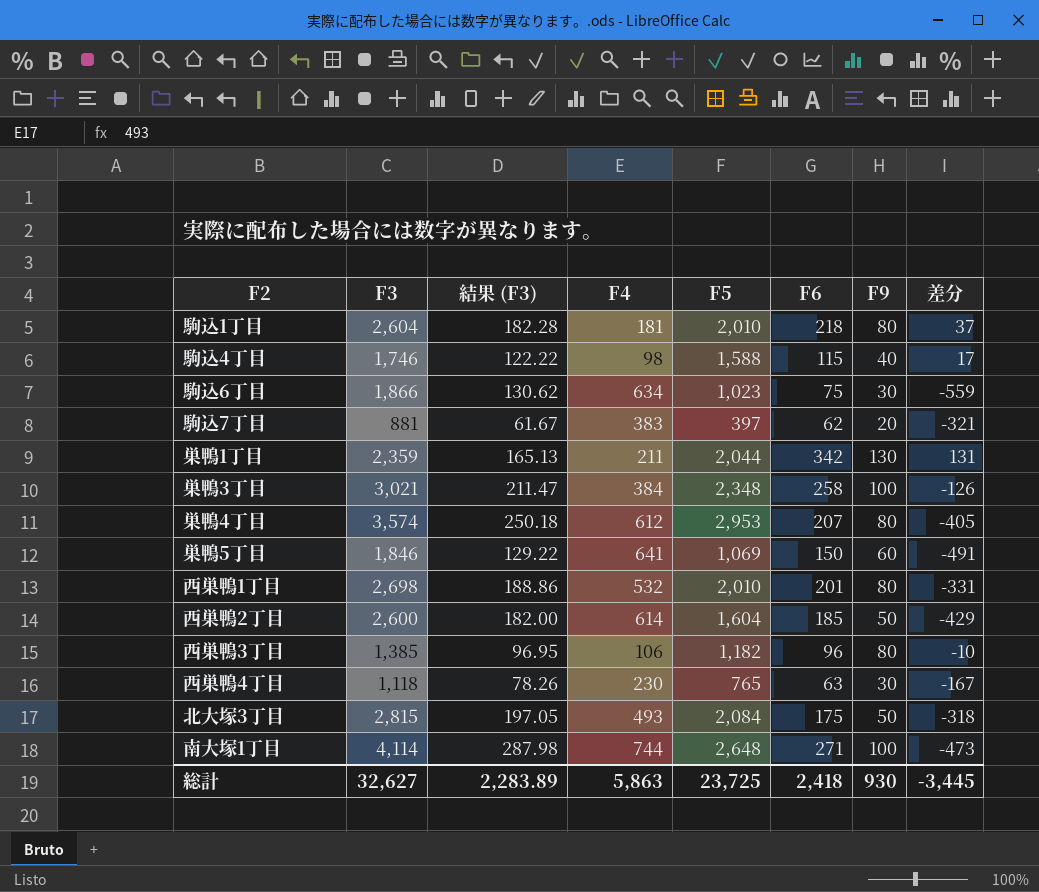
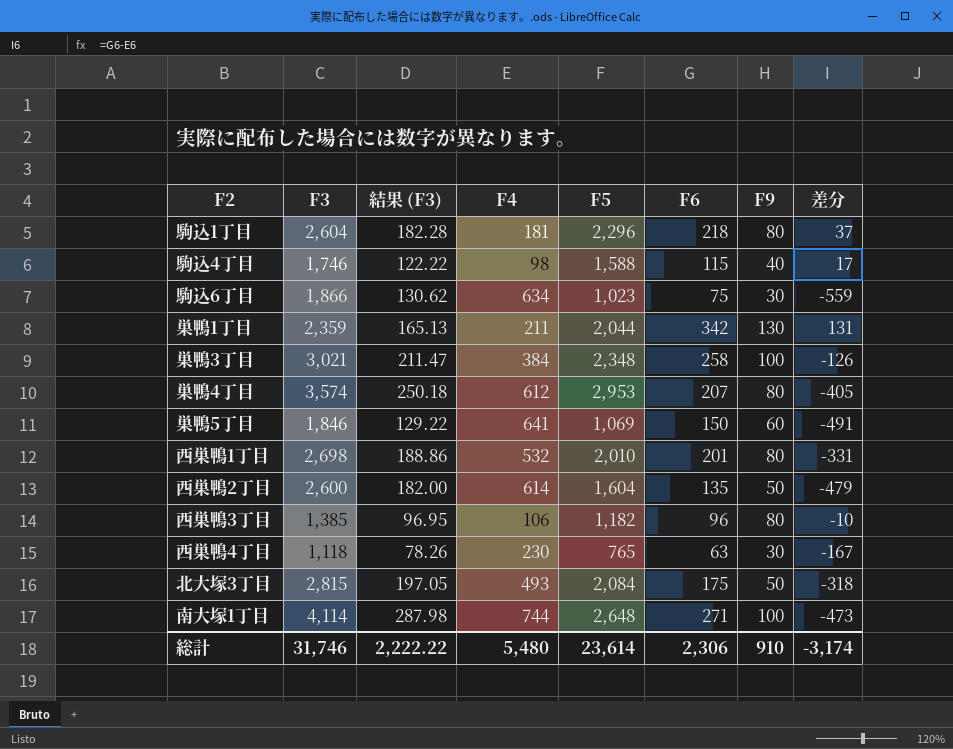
row 駒込7丁目: 881 | 61.67 | 383 | 397 | 62 | 20 | -321 -> none
駒込1丁目 | F5: 2,010 -> 2,296
西巣鴨2丁目 | F6: 185 -> 135
西巣鴨2丁目 | 差分: -429 -> -479
総計 | F3: 32,627 -> 31,746
総計 | 結果 (F3): 2,283.89 -> 2,222.22
総計 | F4: 5,863 -> 5,480
総計 | F5: 23,725 -> 23,614
総計 | F6: 2,418 -> 2,306
総計 | F9: 930 -> 910
総計 | 差分: -3,445 -> -3,174

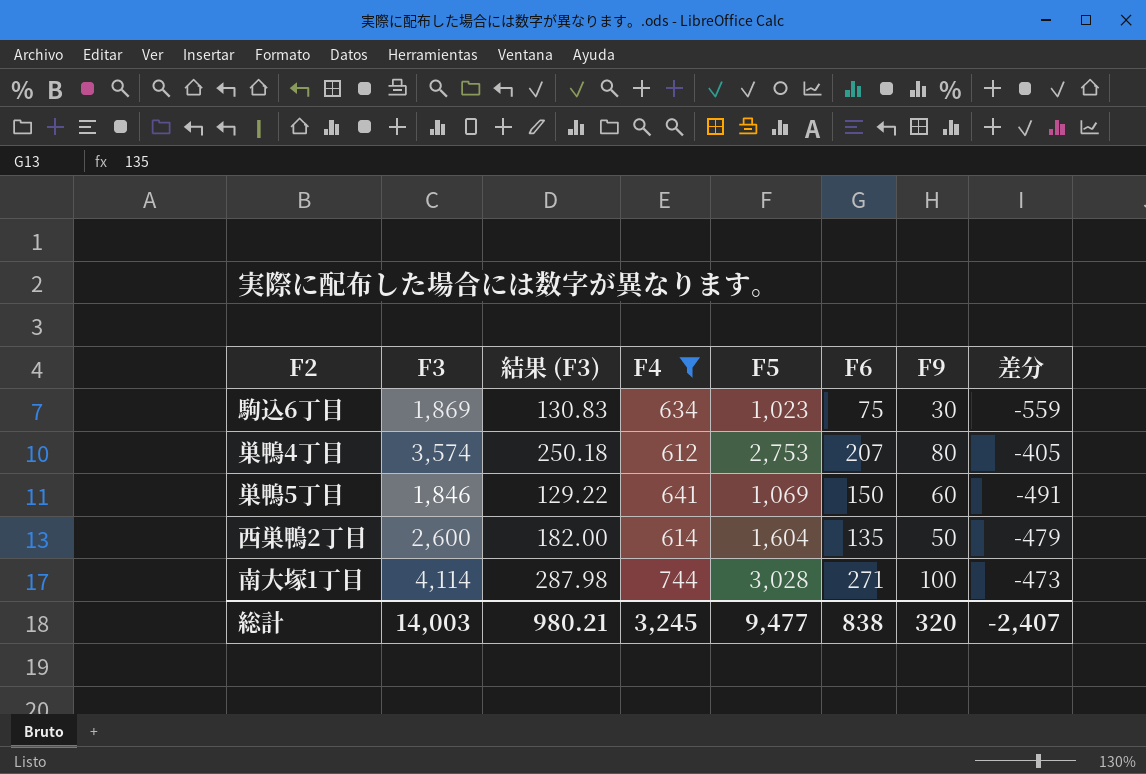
filter: none -> F4 >= 612
駒込6丁目 | F3: 1,866 -> 1,869
駒込6丁目 | 結果 (F3): 130.62 -> 130.83
巣鴨4丁目 | F5: 2,953 -> 2,753
南大塚1丁目 | F5: 2,648 -> 3,028
総計 | F3: 31,746 -> 14,003
総計 | 結果 (F3): 2,222.22 -> 980.21
総計 | F4: 5,480 -> 3,245
総計 | F5: 23,614 -> 9,477
総計 | F6: 2,306 -> 838
総計 | F9: 910 -> 320
総計 | 差分: -3,174 -> -2,407

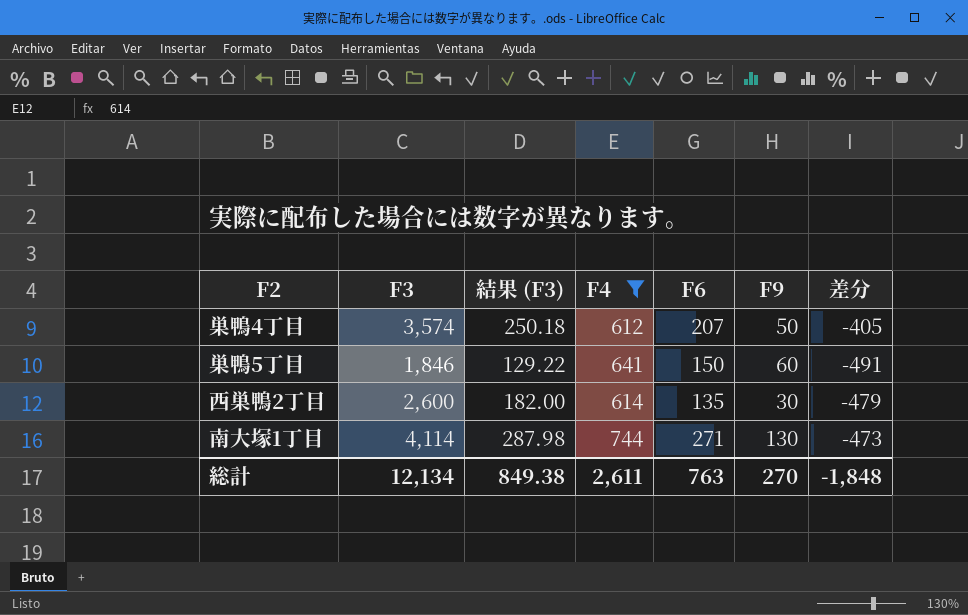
column F5 | position: 5 -> none
row 駒込6丁目: 1,869 | 130.83 | 634 | 1,023 | 75 | 30 | -559 -> none
巣鴨4丁目 | F9: 80 -> 50
西巣鴨2丁目 | F9: 50 -> 30
南大塚1丁目 | F9: 100 -> 130
総計 | F3: 14,003 -> 12,134
総計 | 結果 (F3): 980.21 -> 849.38
総計 | F4: 3,245 -> 2,611
総計 | F6: 838 -> 763
総計 | F9: 320 -> 270
総計 | 差分: -2,407 -> -1,848

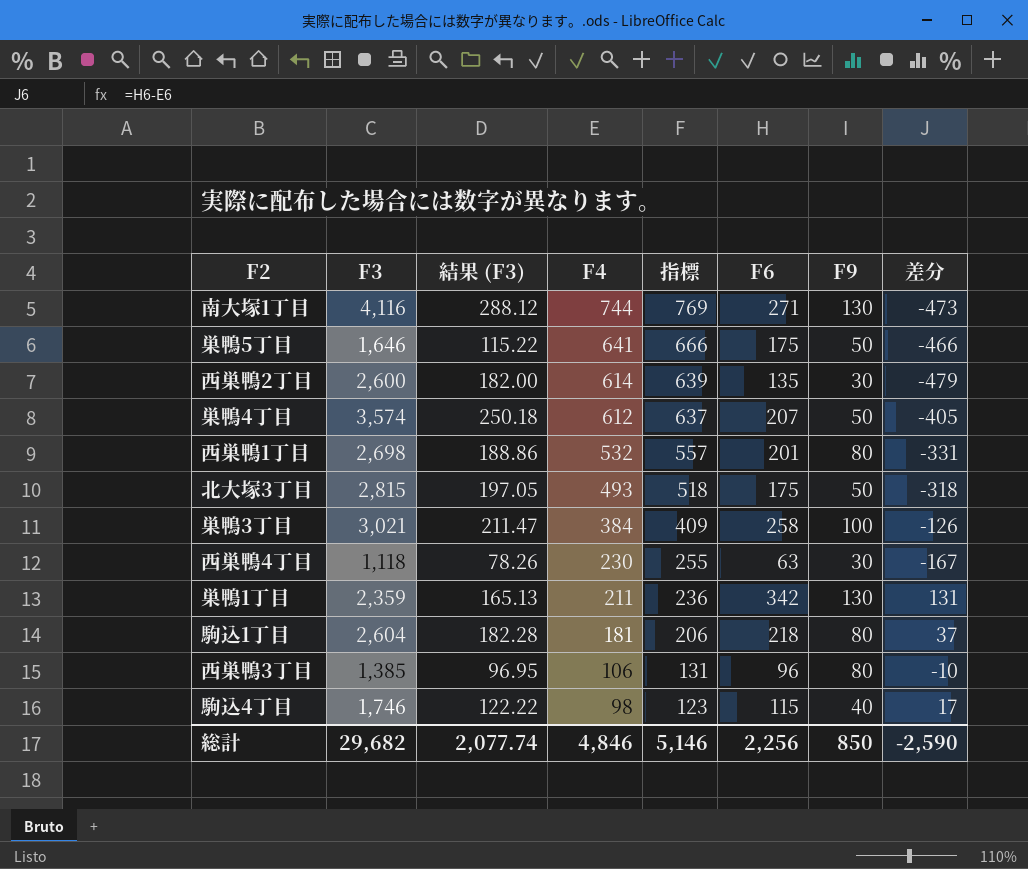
filter: F4 >= 612 -> none
row order: none -> F4 descending
column 指標 | formula: none -> [F4] + 25
南大塚1丁目 | F3: 4,114 -> 4,116
南大塚1丁目 | 結果 (F3): 287.98 -> 288.12
巣鴨5丁目 | F3: 1,846 -> 1,646
巣鴨5丁目 | 結果 (F3): 129.22 -> 115.22
巣鴨5丁目 | F6: 150 -> 175
巣鴨5丁目 | F9: 60 -> 50
巣鴨5丁目 | 差分: -491 -> -466
総計 | F3: 12,134 -> 29,682
総計 | 結果 (F3): 849.38 -> 2,077.74
総計 | F4: 2,611 -> 4,846
総計 | F6: 763 -> 2,256
総計 | F9: 270 -> 850
総計 | 差分: -1,848 -> -2,590

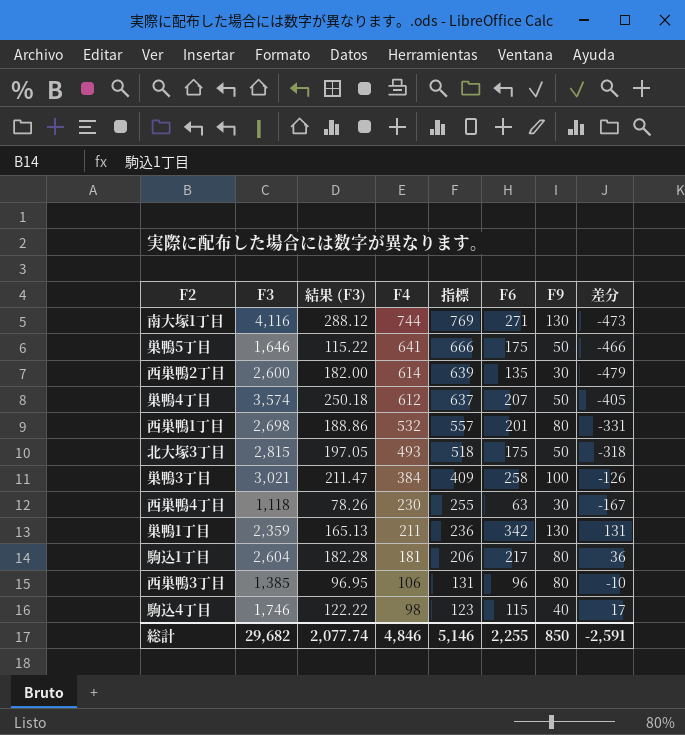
駒込1丁目 | F6: 218 -> 217
駒込1丁目 | 差分: 37 -> 36
総計 | F6: 2,256 -> 2,255
総計 | 差分: -2,590 -> -2,591

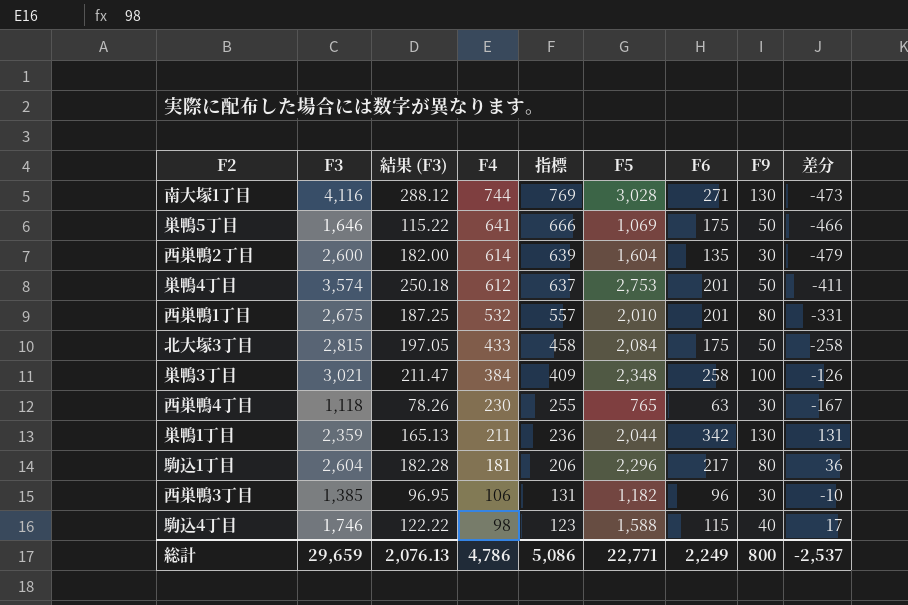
column F5 | position: none -> 6
巣鴨4丁目 | F6: 207 -> 201
巣鴨4丁目 | 差分: -405 -> -411
西巣鴨1丁目 | F3: 2,698 -> 2,675
西巣鴨1丁目 | 結果 (F3): 188.86 -> 187.25
北大塚3丁目 | F4: 493 -> 433
北大塚3丁目 | 指標: 518 -> 458
北大塚3丁目 | 差分: -318 -> -258
西巣鴨3丁目 | F9: 80 -> 30
総計 | F3: 29,682 -> 29,659
総計 | 結果 (F3): 2,077.74 -> 2,076.13
総計 | F4: 4,846 -> 4,786
総計 | 指標: 5,146 -> 5,086
総計 | F6: 2,255 -> 2,249
総計 | F9: 850 -> 800
総計 | 差分: -2,591 -> -2,537

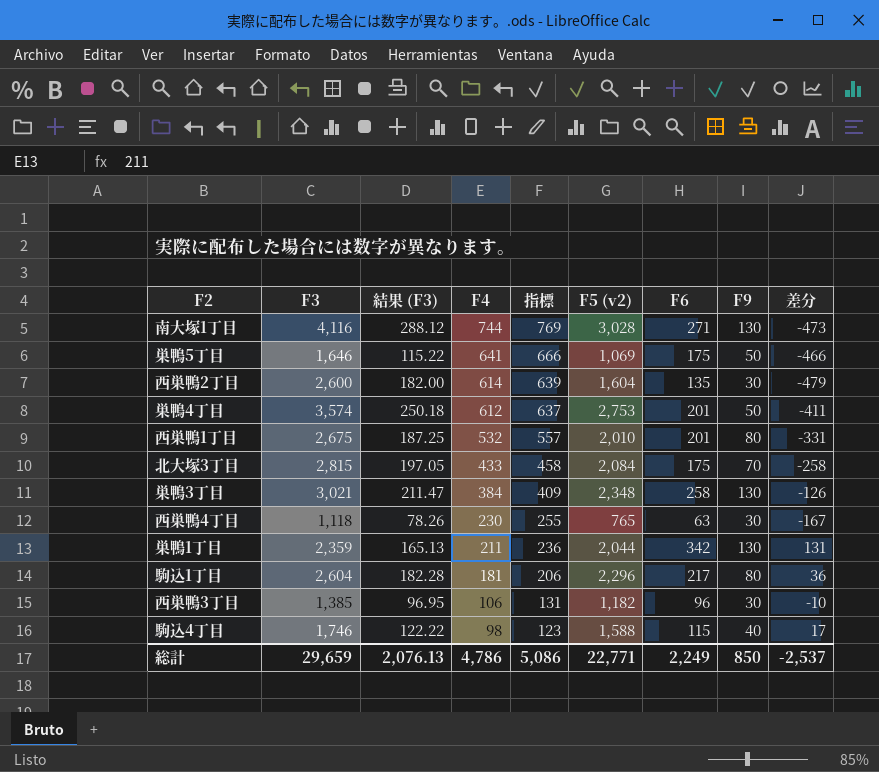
column name: F5 -> F5 (v2)
北大塚3丁目 | F9: 50 -> 70
巣鴨3丁目 | F9: 100 -> 130
総計 | F9: 800 -> 850

